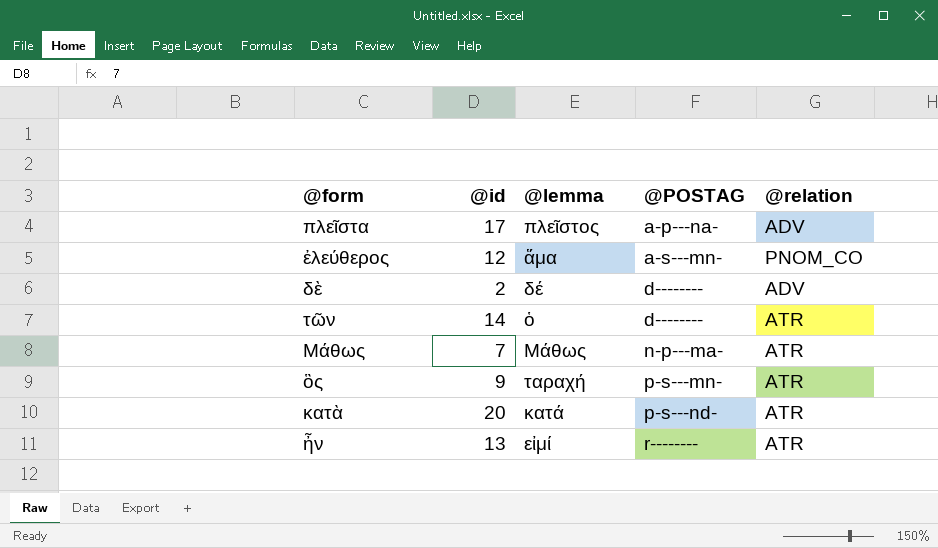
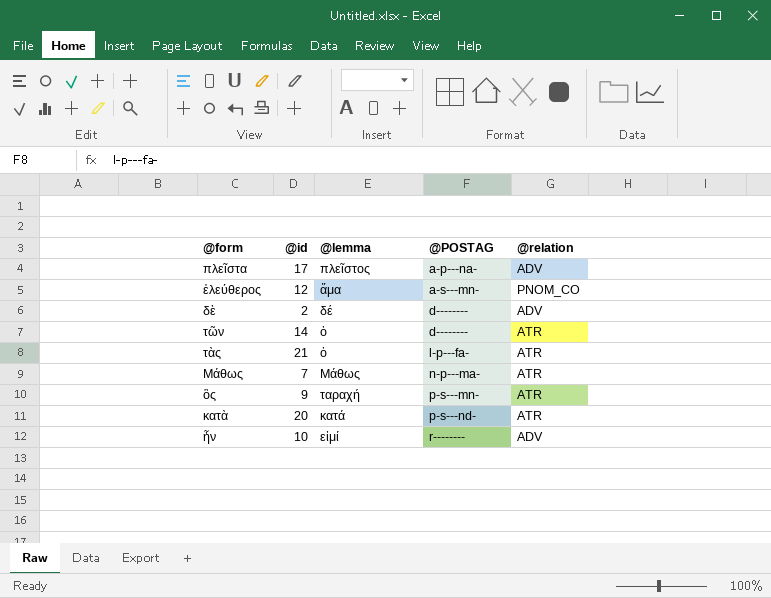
row τὰς: none -> 21 | ὁ | l-p---fa- | ATR
ἦν | @id: 13 -> 10
ἦν | @relation: ATR -> ADV

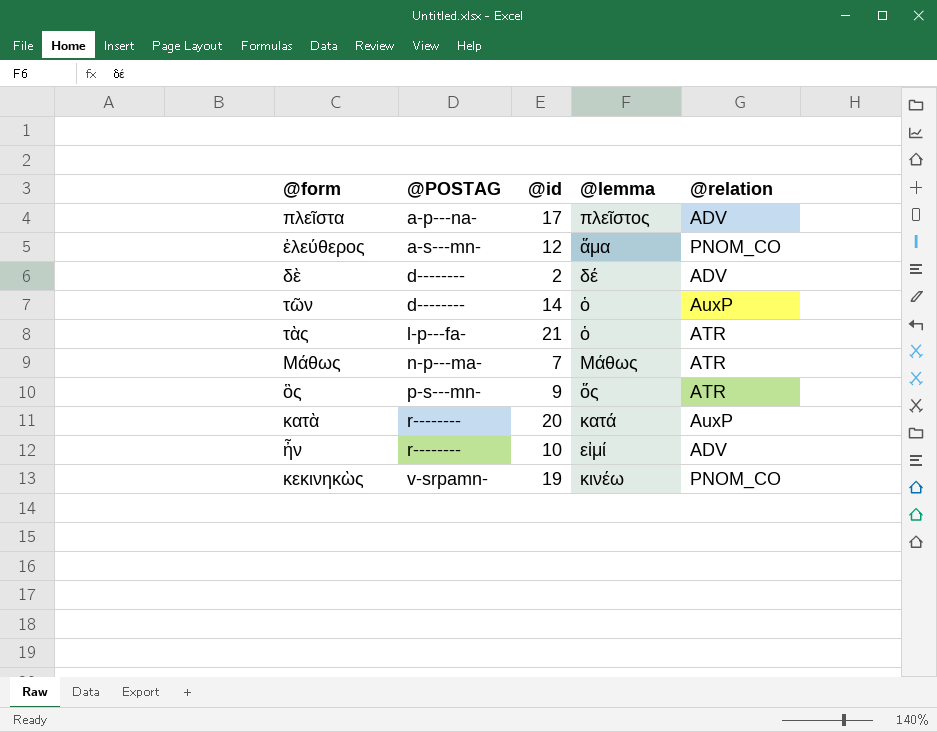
column @POSTAG | position: 4 -> 2
τῶν | @relation: ATR -> AuxP
ὃς | @lemma: ταραχή -> ὅς
κατὰ | @POSTAG: p-s---nd- -> r--------
κατὰ | @relation: ATR -> AuxP
row κεκινηκὼς: none -> v-srpamn- | 19 | κινέω | PNOM_CO

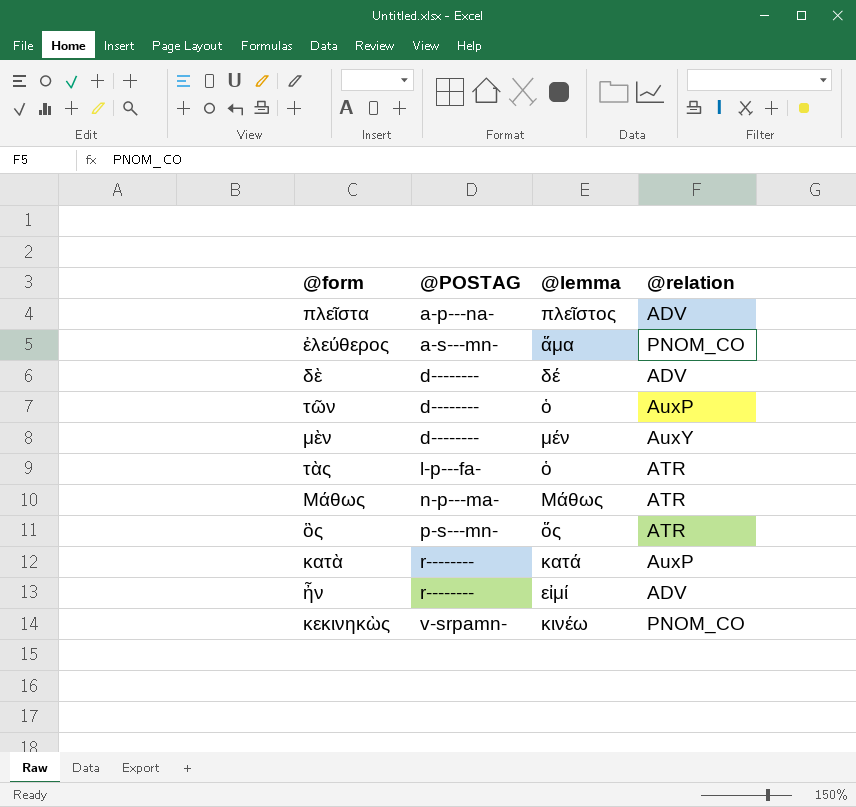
column @id | position: 3 -> none
row μὲν: none -> d-------- | μέν | AuxY

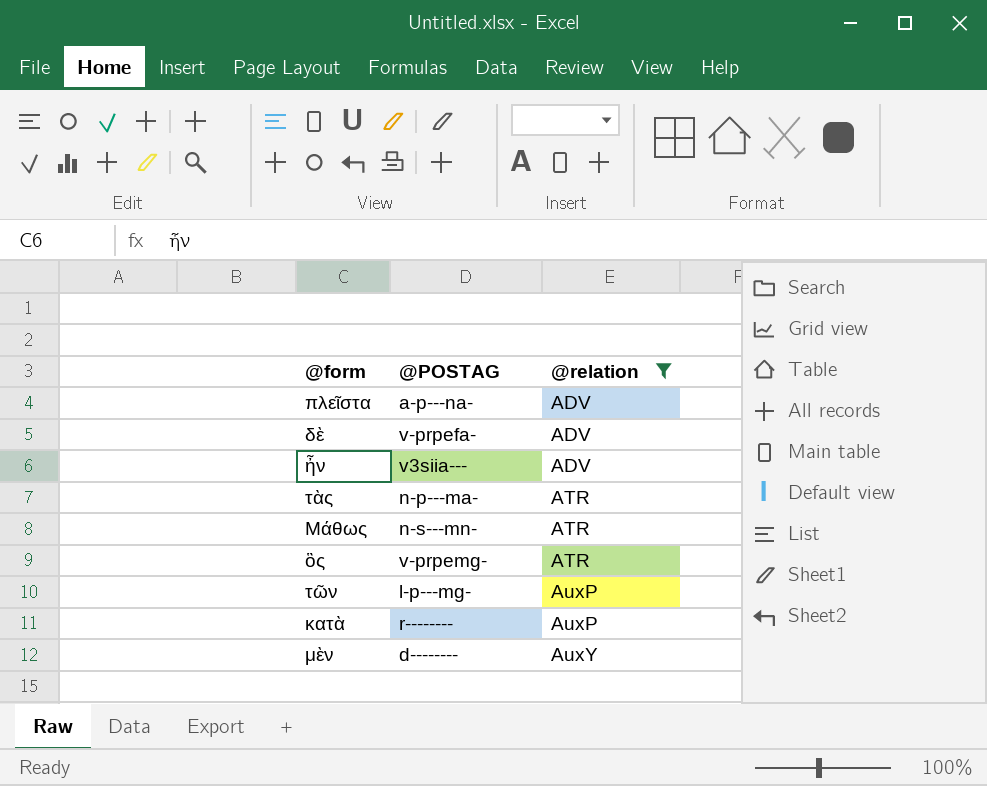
filter: none -> @relation != PNOM_CO
row order: @POSTAG ascending -> @relation ascending
column @lemma | position: 3 -> none
δὲ | @POSTAG: d-------- -> v-prpefa-
ἦν | @POSTAG: r-------- -> v3siia---
τὰς | @POSTAG: l-p---fa- -> n-p---ma-
Μάθως | @POSTAG: n-p---ma- -> n-s---mn-
ὃς | @POSTAG: p-s---mn- -> v-prpemg-
τῶν | @POSTAG: d-------- -> l-p---mg-

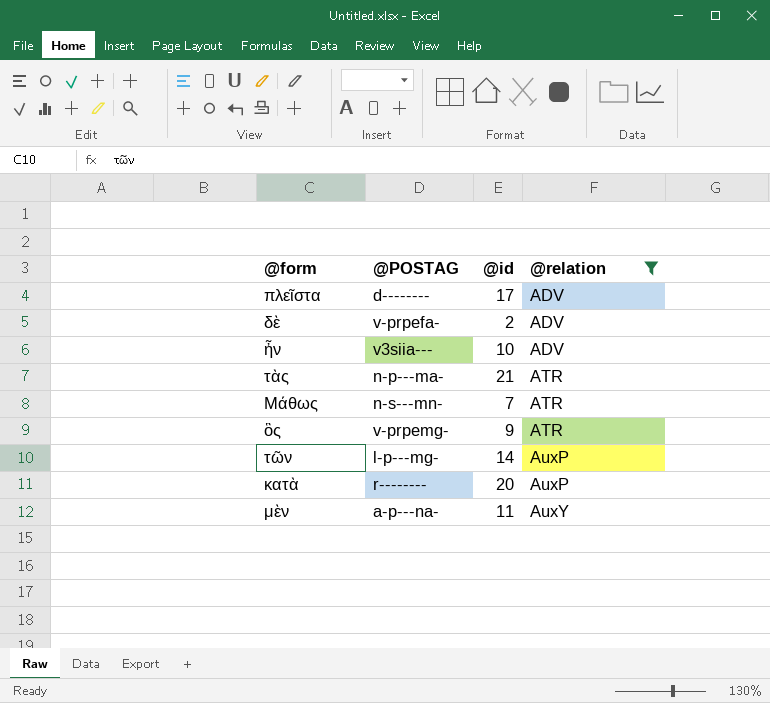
column @id | position: none -> 3
πλεῖστα | @POSTAG: a-p---na- -> d--------
μὲν | @POSTAG: d-------- -> a-p---na-

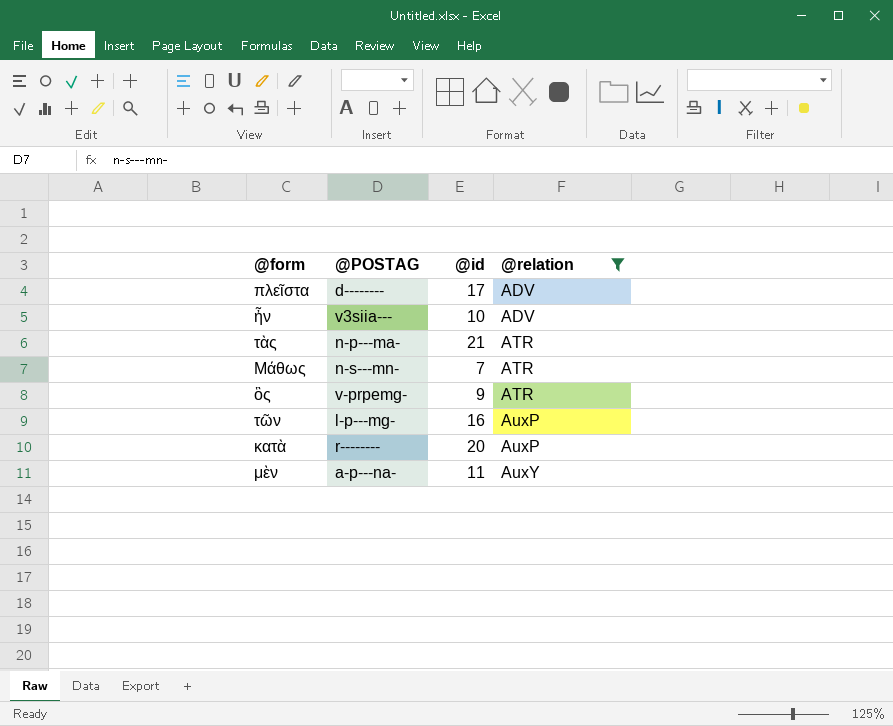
row δὲ: v-prpefa- | 2 | ADV -> none
τῶν | @id: 14 -> 16

